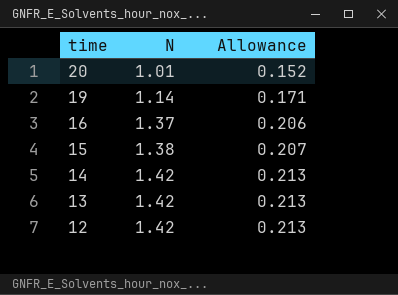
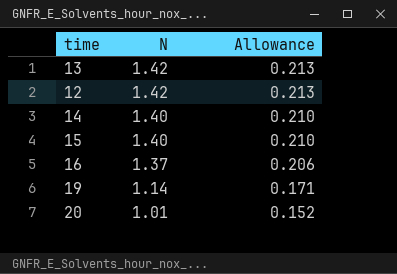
row order: time descending -> N descending
14 | N: 1.42 -> 1.40
14 | Allowance: 0.213 -> 0.210
15 | N: 1.38 -> 1.40
15 | Allowance: 0.207 -> 0.210

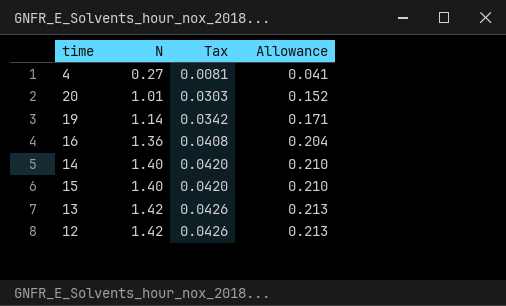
row order: N descending -> N ascending
column Tax | formula: none -> [N] * 0.03
row 4: none -> 0.27 | 0.0081 | 0.041
16 | N: 1.37 -> 1.36
16 | Allowance: 0.206 -> 0.204

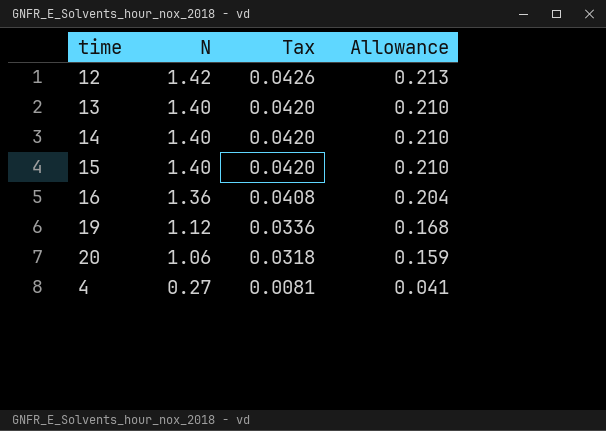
row order: N ascending -> N descending
13 | N: 1.42 -> 1.40
13 | Tax: 0.0426 -> 0.0420
13 | Allowance: 0.213 -> 0.210
19 | N: 1.14 -> 1.12
19 | Tax: 0.0342 -> 0.0336
19 | Allowance: 0.171 -> 0.168
20 | N: 1.01 -> 1.06
20 | Tax: 0.0303 -> 0.0318
20 | Allowance: 0.152 -> 0.159

